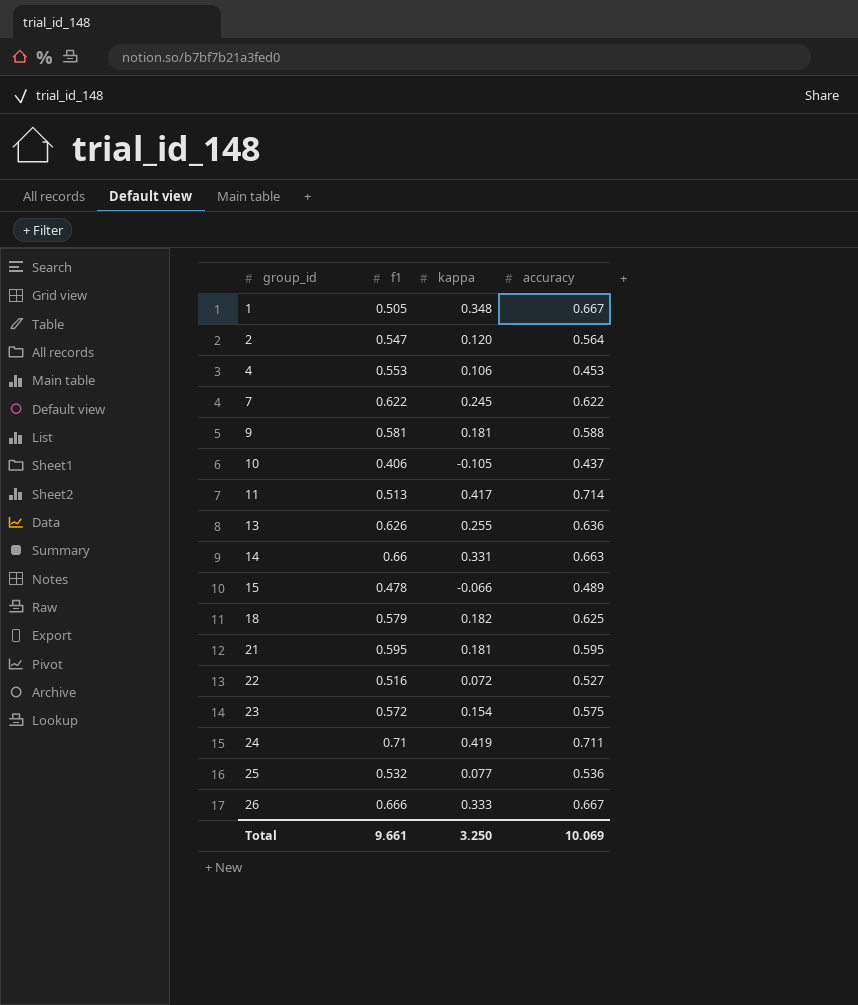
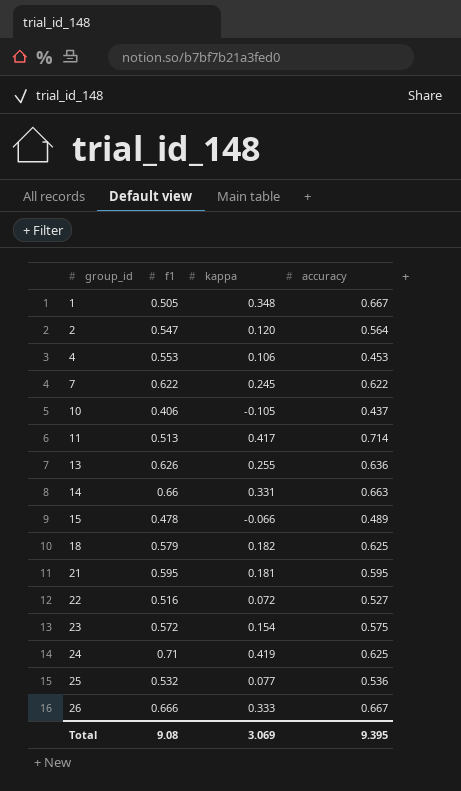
row 9: 0.581 | 0.181 | 0.588 -> none
24 | accuracy: 0.711 -> 0.625
Total | f1: 9.661 -> 9.08
Total | kappa: 3.250 -> 3.069
Total | accuracy: 10.069 -> 9.395

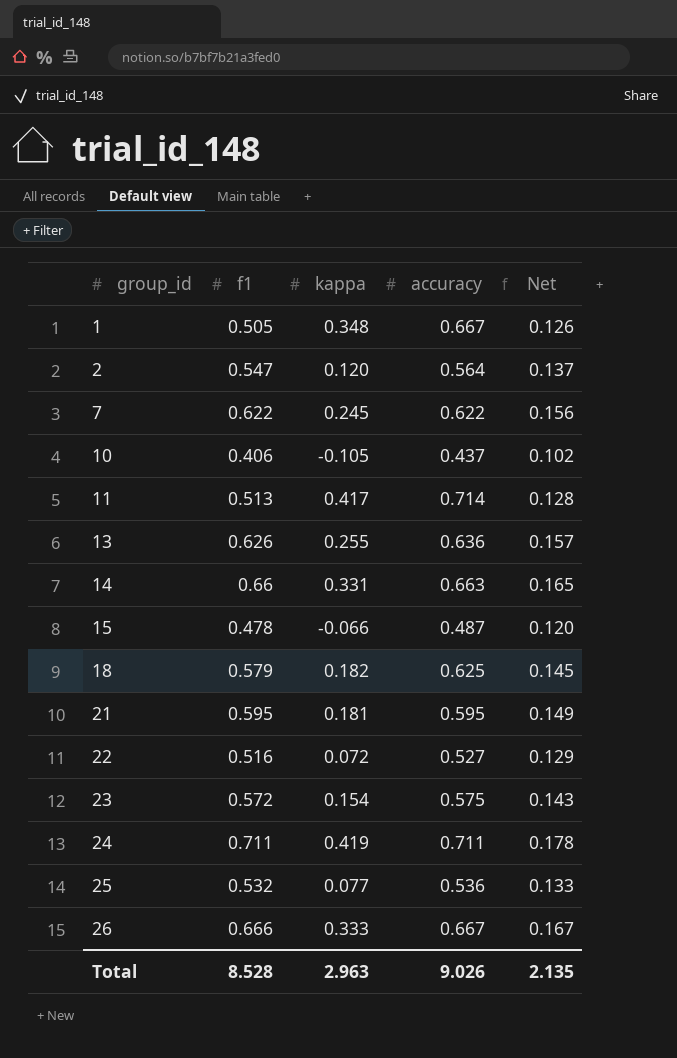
column Net | formula: none -> [f1] * 0.25
row 4: 0.553 | 0.106 | 0.453 -> none
15 | accuracy: 0.489 -> 0.487
24 | f1: 0.71 -> 0.711
24 | accuracy: 0.625 -> 0.711
Total | f1: 9.08 -> 8.528
Total | kappa: 3.069 -> 2.963
Total | accuracy: 9.395 -> 9.026

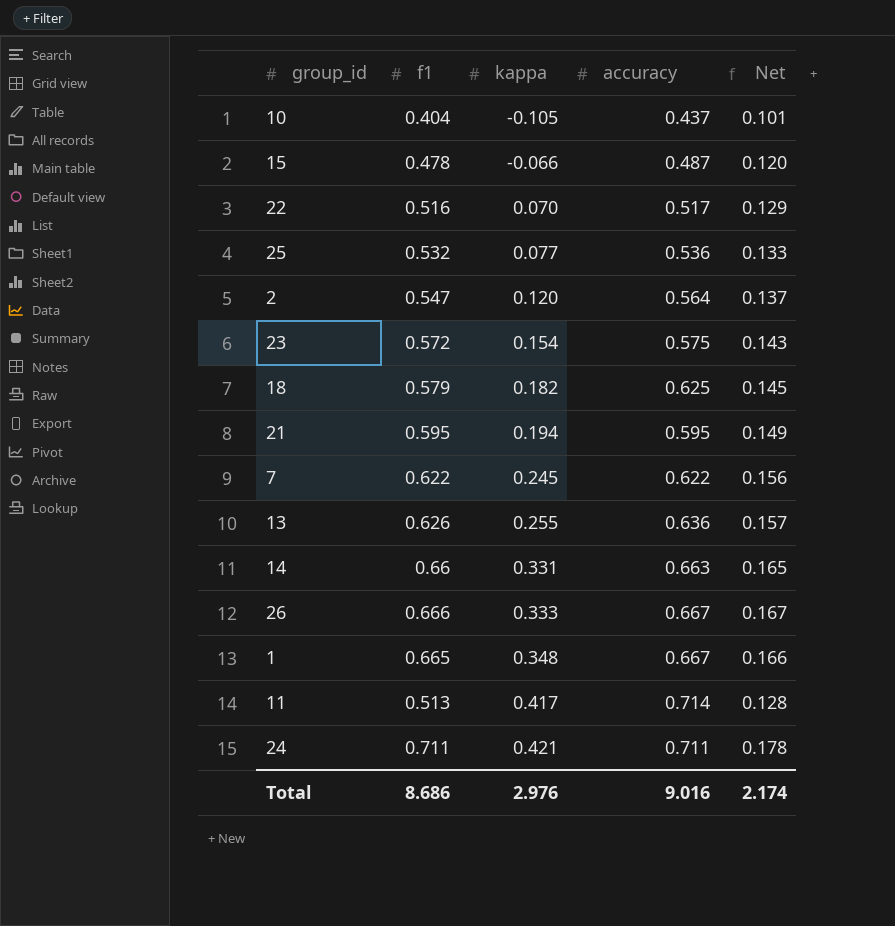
row order: group_id ascending -> kappa ascending
10 | f1: 0.406 -> 0.404
10 | Net: 0.102 -> 0.101
22 | kappa: 0.072 -> 0.070
22 | accuracy: 0.527 -> 0.517
21 | kappa: 0.181 -> 0.194
1 | f1: 0.505 -> 0.665
1 | Net: 0.126 -> 0.166
24 | kappa: 0.419 -> 0.421
Total | f1: 8.528 -> 8.686
Total | kappa: 2.963 -> 2.976
Total | accuracy: 9.026 -> 9.016
Total | Net: 2.135 -> 2.174

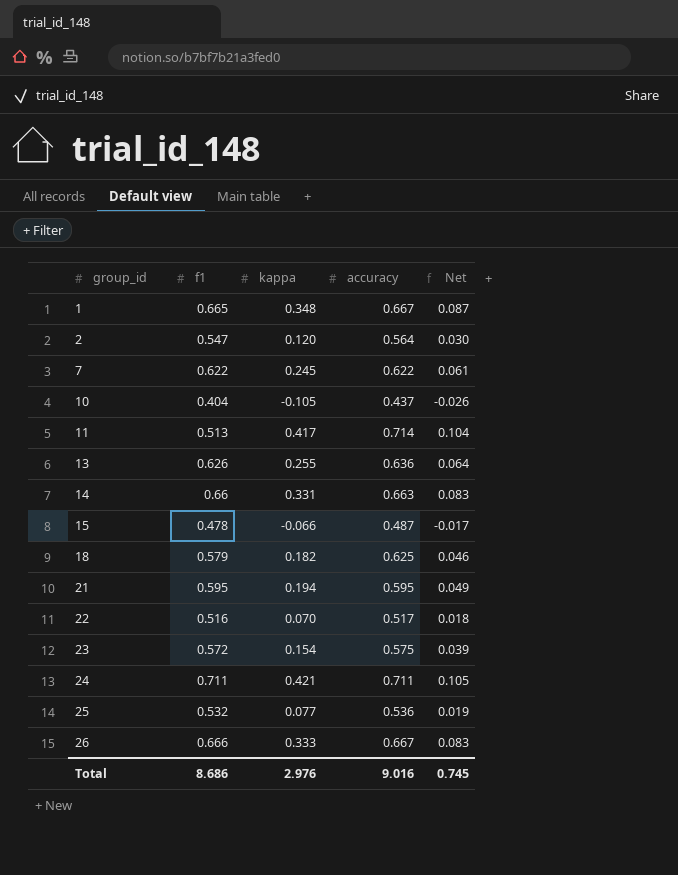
row order: kappa ascending -> group_id ascending
column Net | formula: [f1] * 0.25 -> [kappa] * 0.25
Total | Net: 2.174 -> 0.745

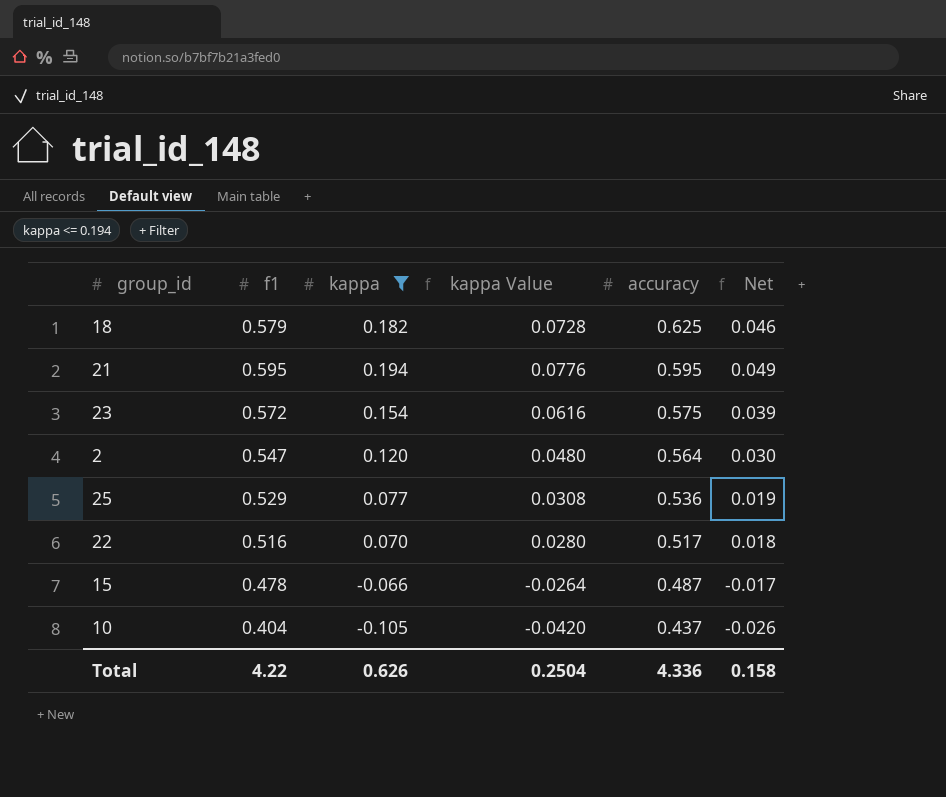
filter: none -> kappa <= 0.194
row order: group_id ascending -> accuracy descending
column kappa Value | formula: none -> [kappa] * 0.4
25 | f1: 0.532 -> 0.529
Total | f1: 8.686 -> 4.22
Total | kappa: 2.976 -> 0.626
Total | accuracy: 9.016 -> 4.336
Total | Net: 0.745 -> 0.158

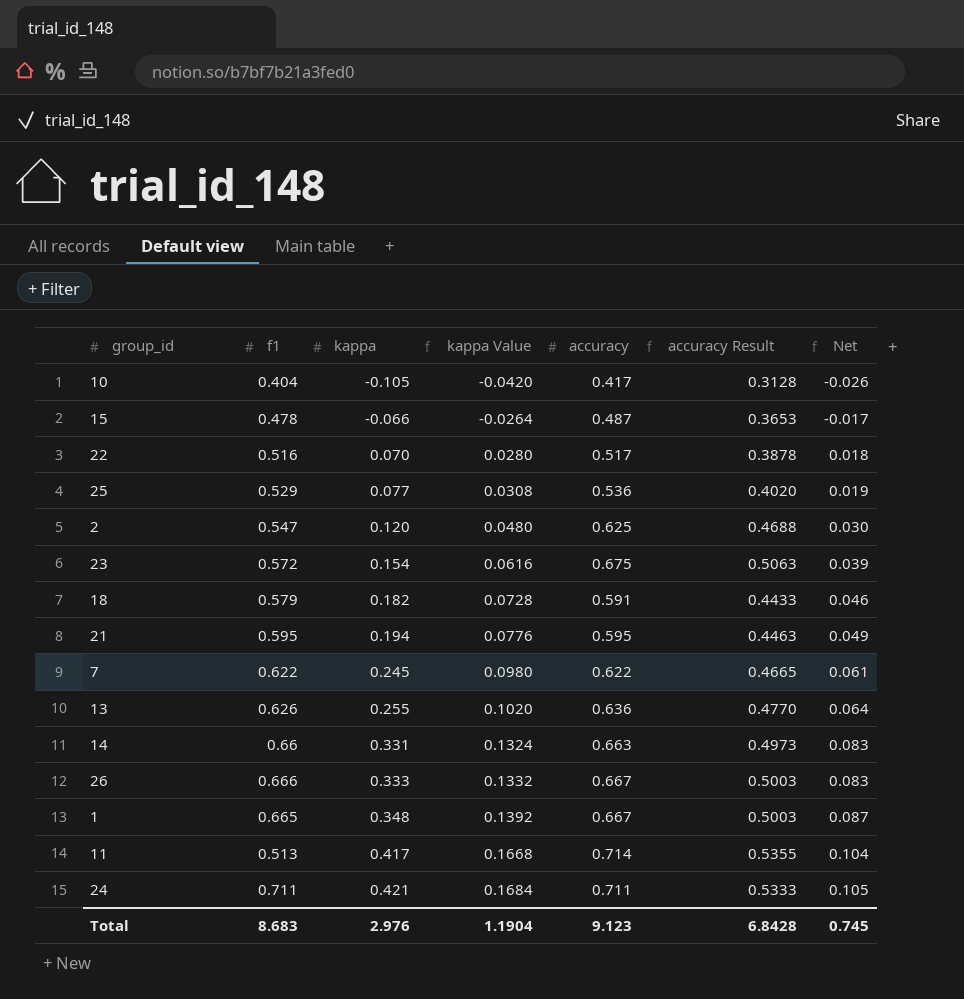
filter: kappa <= 0.194 -> none
row order: accuracy descending -> kappa ascending
column accuracy Result | formula: none -> [accuracy] * 0.75
10 | accuracy: 0.437 -> 0.417
2 | accuracy: 0.564 -> 0.625
23 | accuracy: 0.575 -> 0.675
18 | accuracy: 0.625 -> 0.591
Total | f1: 4.22 -> 8.683
Total | kappa: 0.626 -> 2.976
Total | kappa Value: 0.2504 -> 1.1904
Total | accuracy: 4.336 -> 9.123
Total | Net: 0.158 -> 0.745

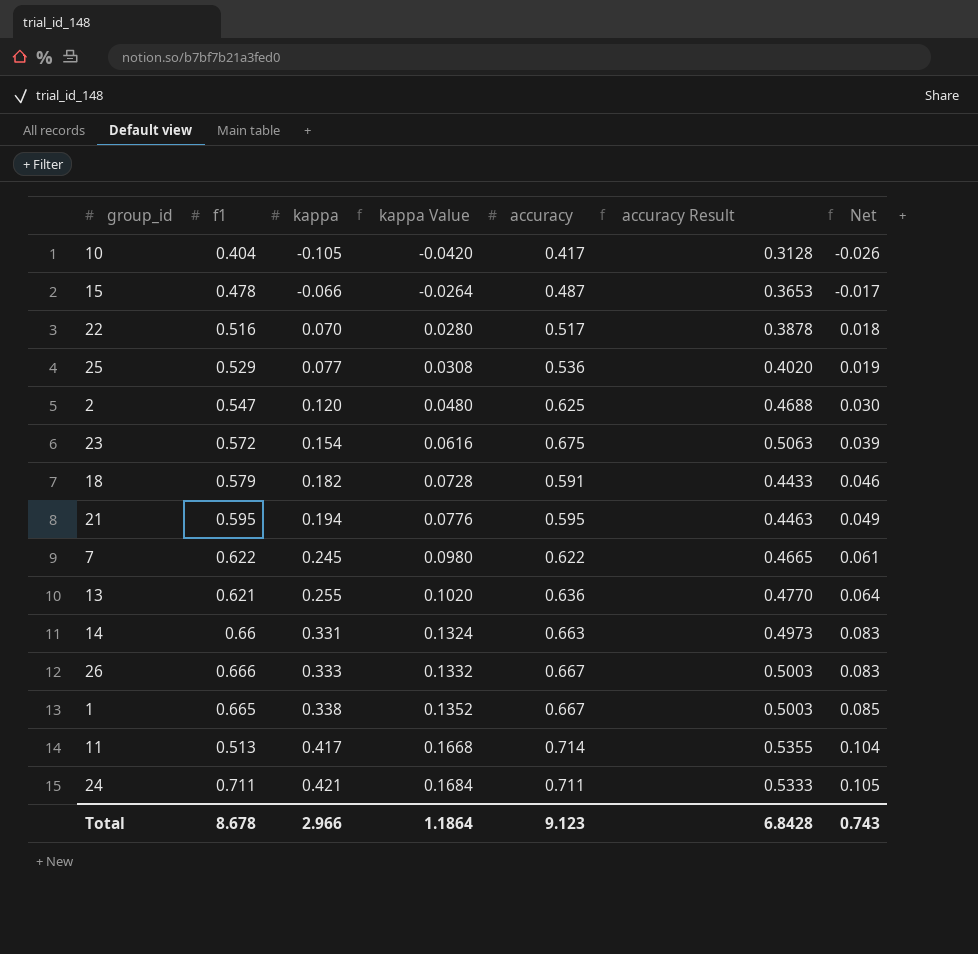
13 | f1: 0.626 -> 0.621
1 | kappa: 0.348 -> 0.338
1 | kappa Value: 0.1392 -> 0.1352
1 | Net: 0.087 -> 0.085
Total | f1: 8.683 -> 8.678
Total | kappa: 2.976 -> 2.966
Total | kappa Value: 1.1904 -> 1.1864
Total | Net: 0.745 -> 0.743

